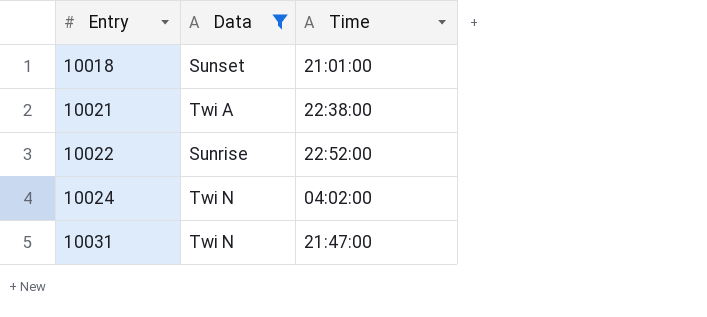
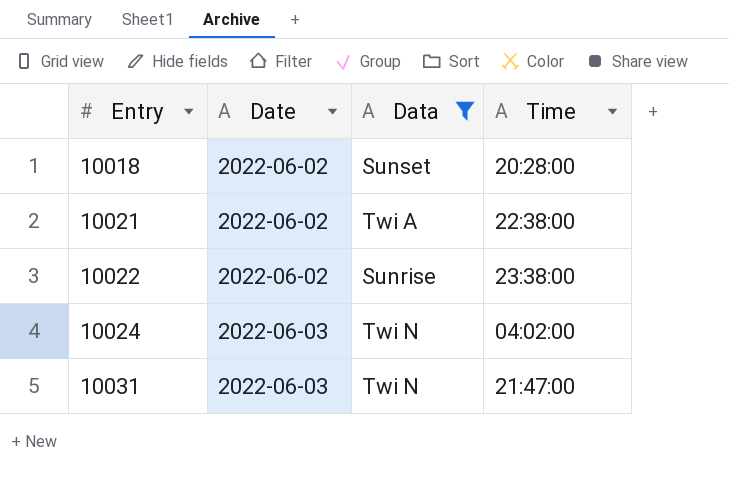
column Date | position: none -> 2
10018 | Time: 21:01:00 -> 20:28:00
10022 | Time: 22:52:00 -> 23:38:00

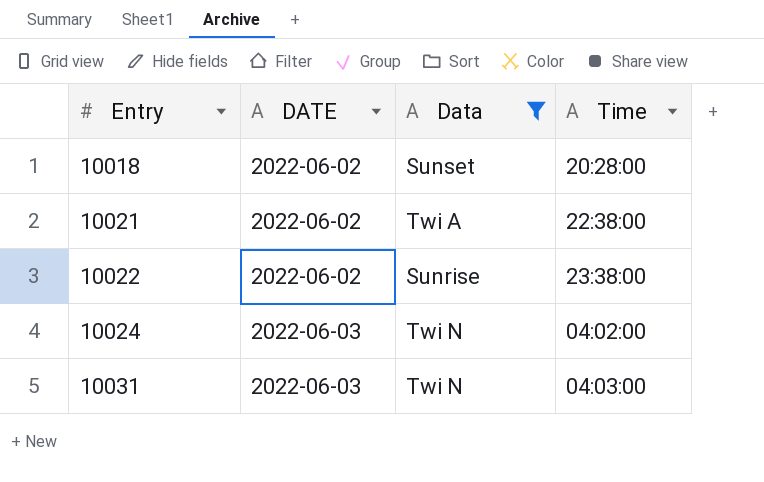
column name: Date -> DATE
10031 | Time: 21:47:00 -> 04:03:00

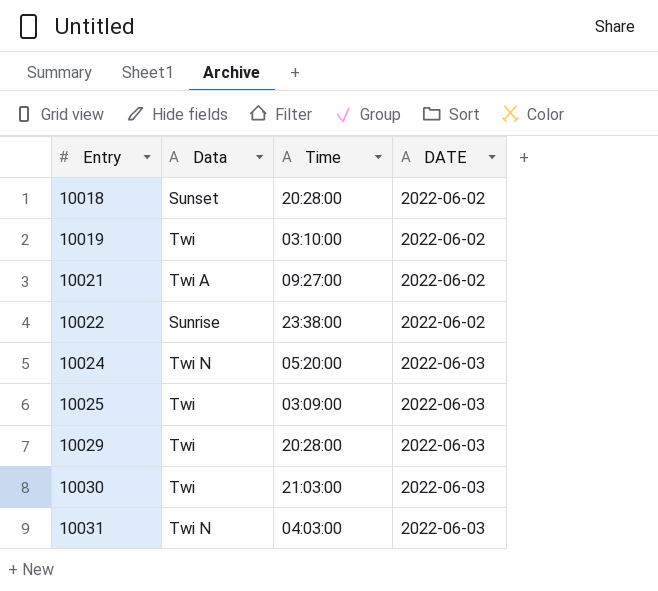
filter: Data != Twi -> none
column DATE | position: 2 -> 4
10021 | Time: 22:38:00 -> 09:27:00
10024 | Time: 04:02:00 -> 05:20:00

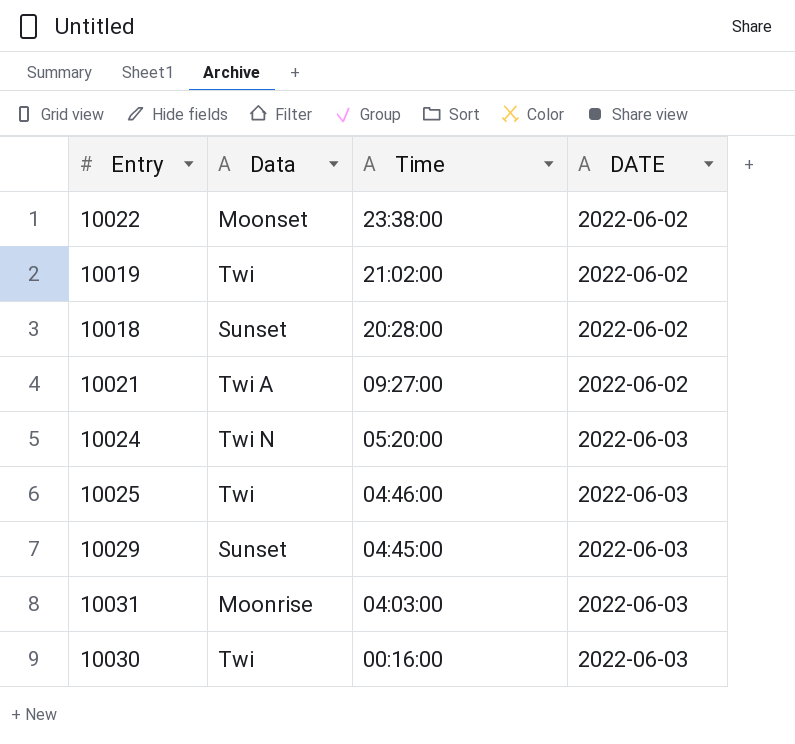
row order: Entry ascending -> Time descending
10022 | Data: Sunrise -> Moonset
10019 | Time: 03:10:00 -> 21:02:00
10025 | Time: 03:09:00 -> 04:46:00
10029 | Data: Twi -> Sunset
10029 | Time: 20:28:00 -> 04:45:00
10031 | Data: Twi N -> Moonrise
10030 | Time: 21:03:00 -> 00:16:00

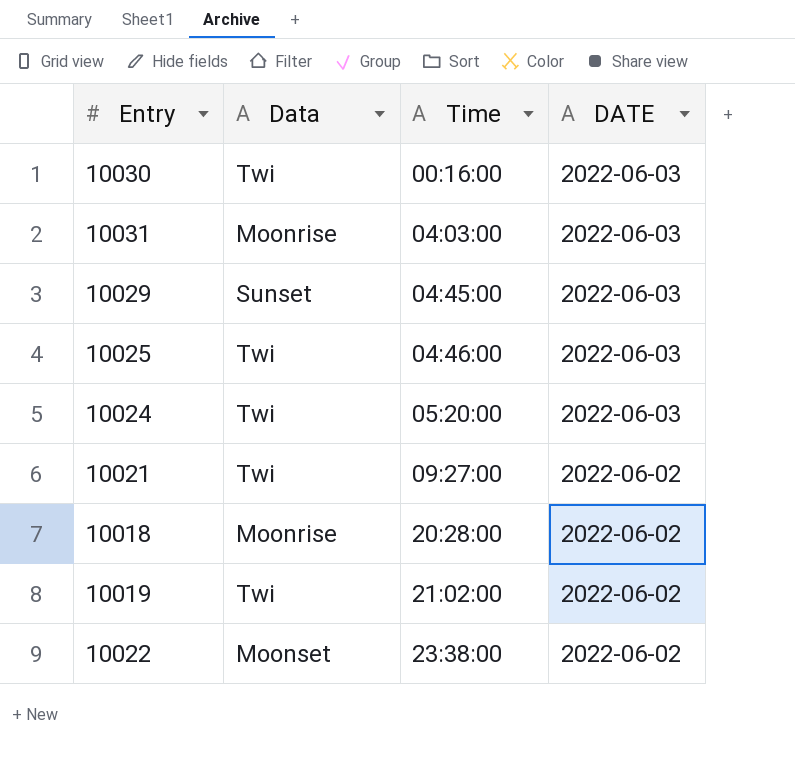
row order: Time descending -> Time ascending
10024 | Data: Twi N -> Twi
10021 | Data: Twi A -> Twi
10018 | Data: Sunset -> Moonrise

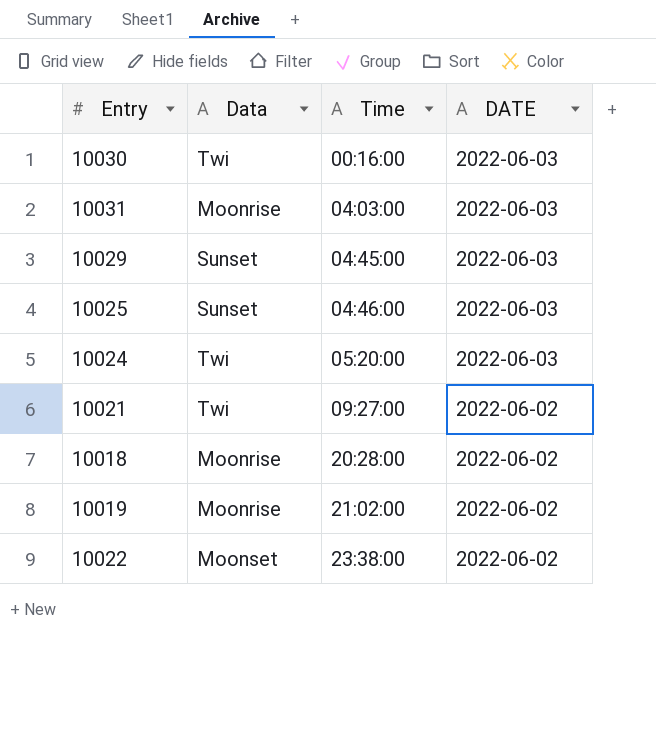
10025 | Data: Twi -> Sunset
10019 | Data: Twi -> Moonrise

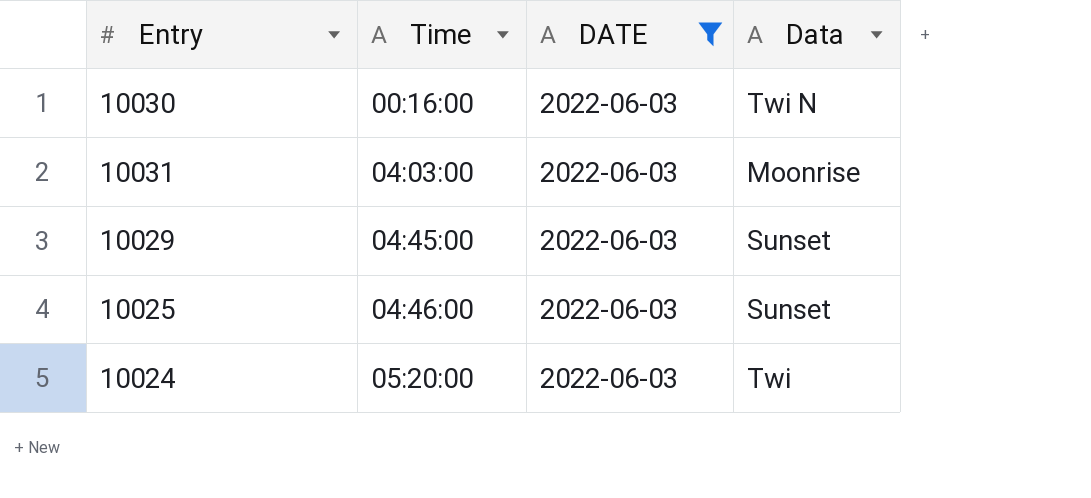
filter: none -> DATE = 2022-06-03
column Data | position: 2 -> 4
10030 | Data: Twi -> Twi N

